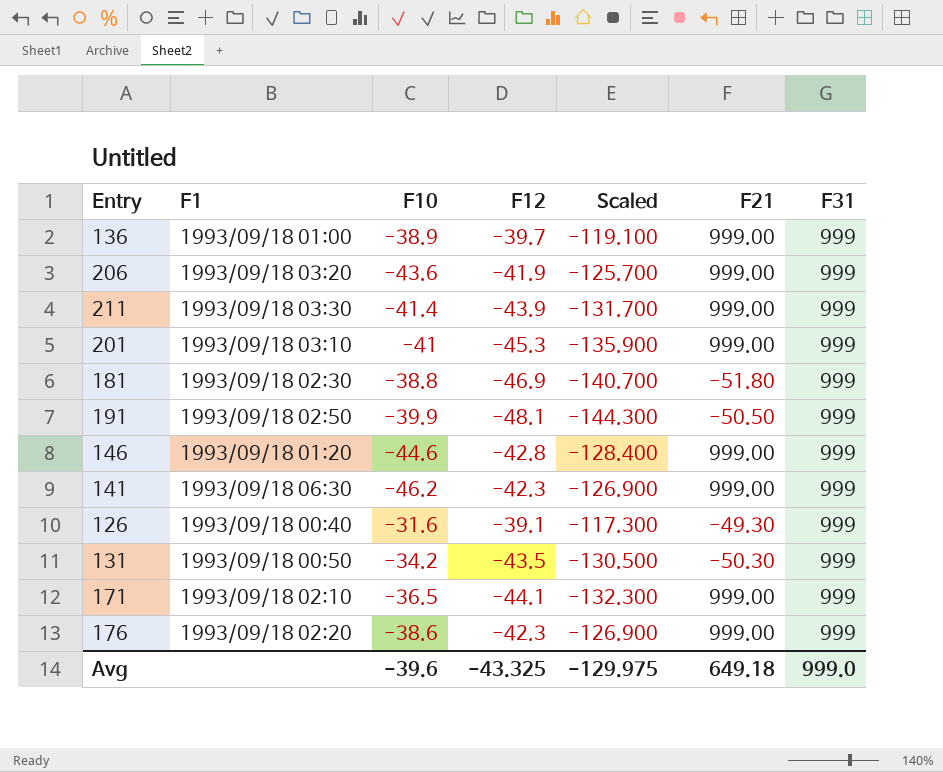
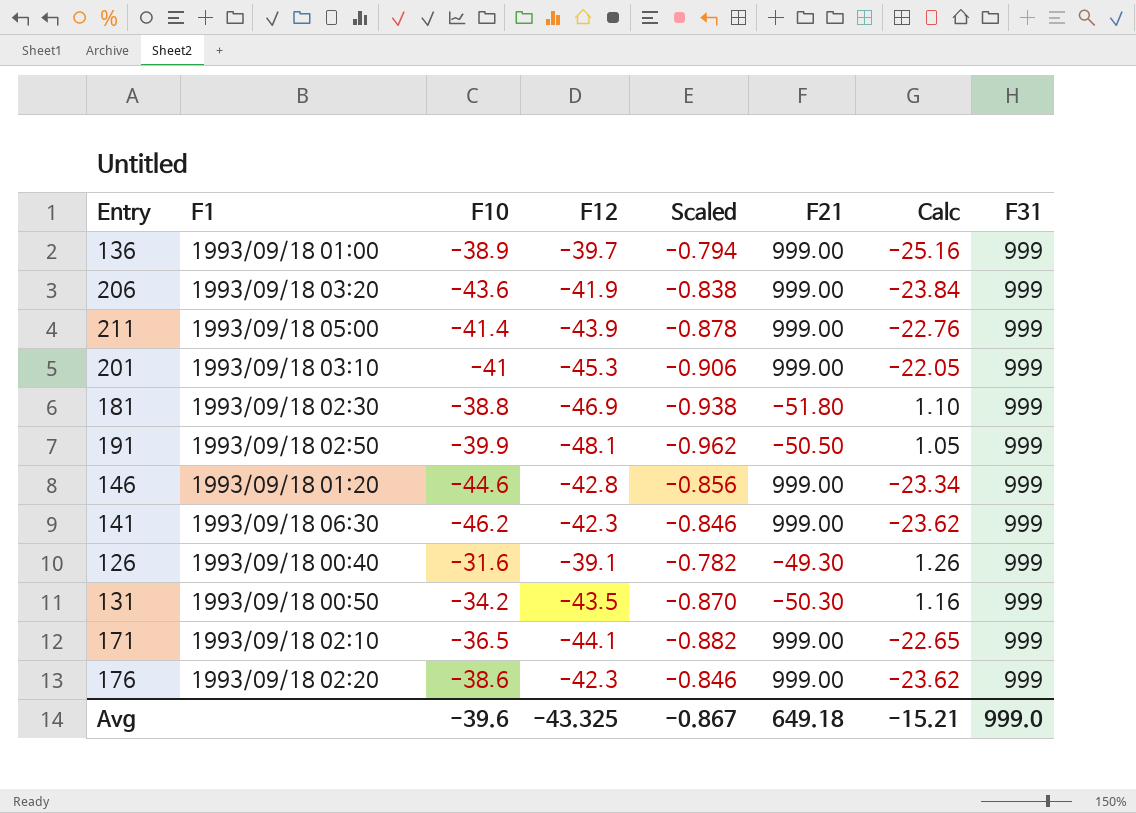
column Scaled | formula: [F12] * 3 -> [F12] * 0.02
column Calc | formula: none -> [F21] / [F12]
211 | F1: 1993/09/18 03:30 -> 1993/09/18 05:00
Avg | Scaled: -129.975 -> -0.867

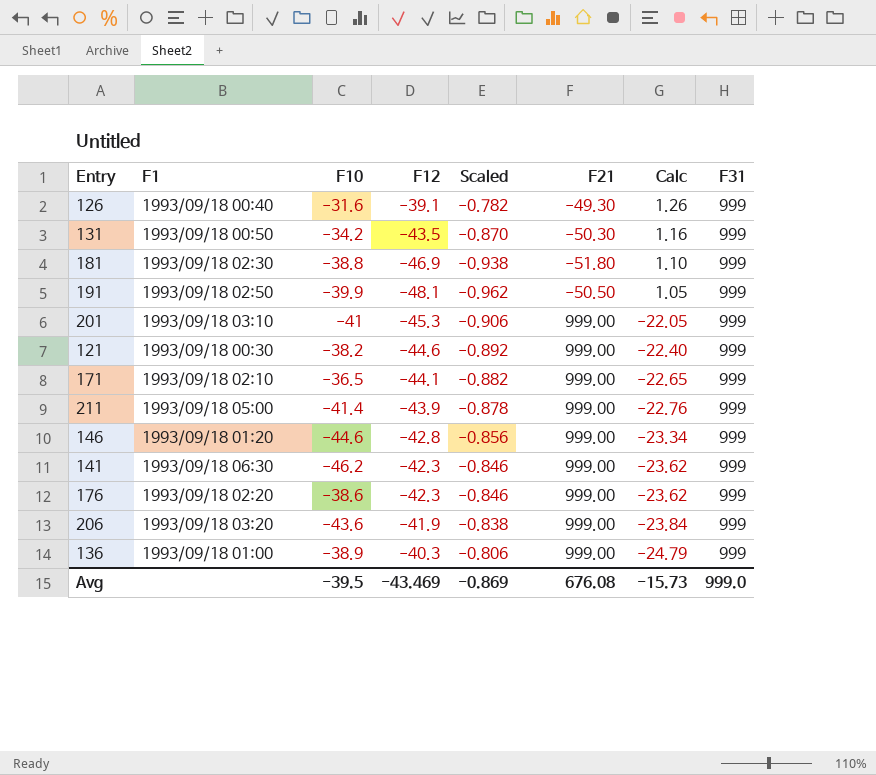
row order: none -> Calc descending
row 121: none -> 1993/09/18 00:30 | -38.2 | -44.6 | -0.892 | 999.00 | -22.40 | 999
136 | F12: -39.7 -> -40.3
136 | Scaled: -0.794 -> -0.806
136 | Calc: -25.16 -> -24.79
Avg | F10: -39.6 -> -39.5
Avg | F12: -43.325 -> -43.469
Avg | Scaled: -0.867 -> -0.869
Avg | F21: 649.18 -> 676.08
Avg | Calc: -15.21 -> -15.73

